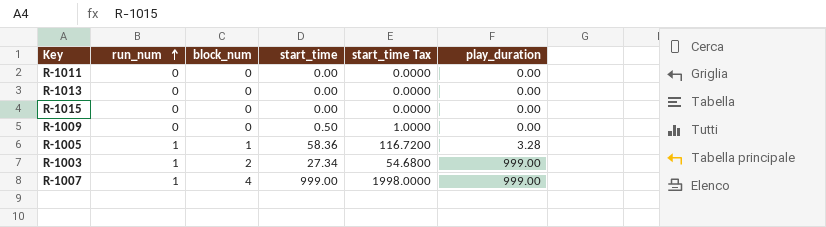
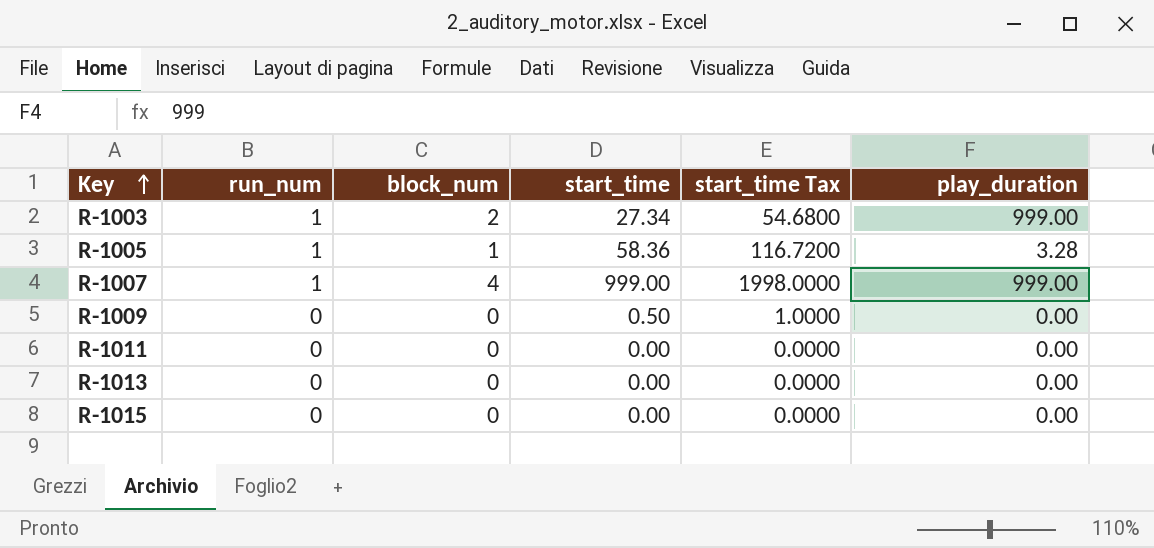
row order: run_num ascending -> Key ascending

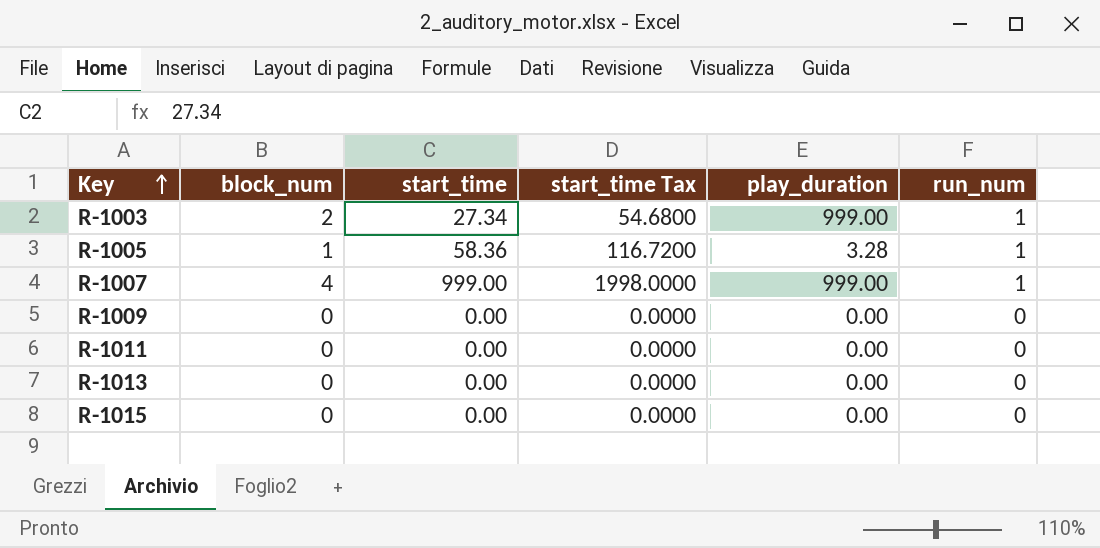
column run_num | position: 2 -> 6
R-1009 | start_time: 0.50 -> 0.00
R-1009 | start_time Tax: 1.0000 -> 0.0000

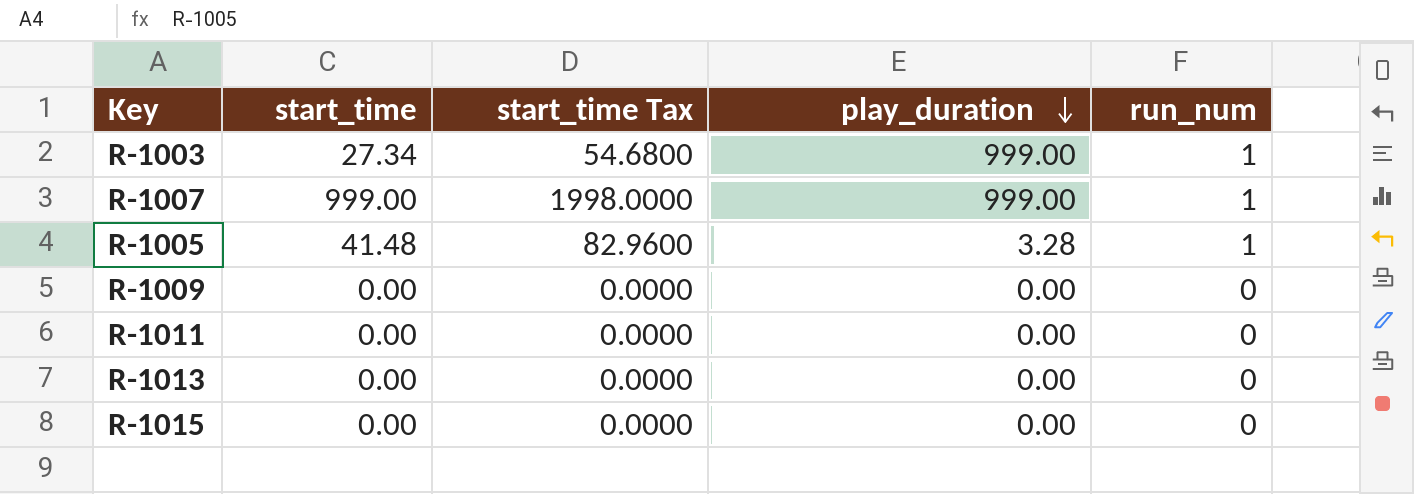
row order: Key ascending -> play_duration descending
column block_num | position: 2 -> none
R-1005 | start_time: 58.36 -> 41.48
R-1005 | start_time Tax: 116.7200 -> 82.9600

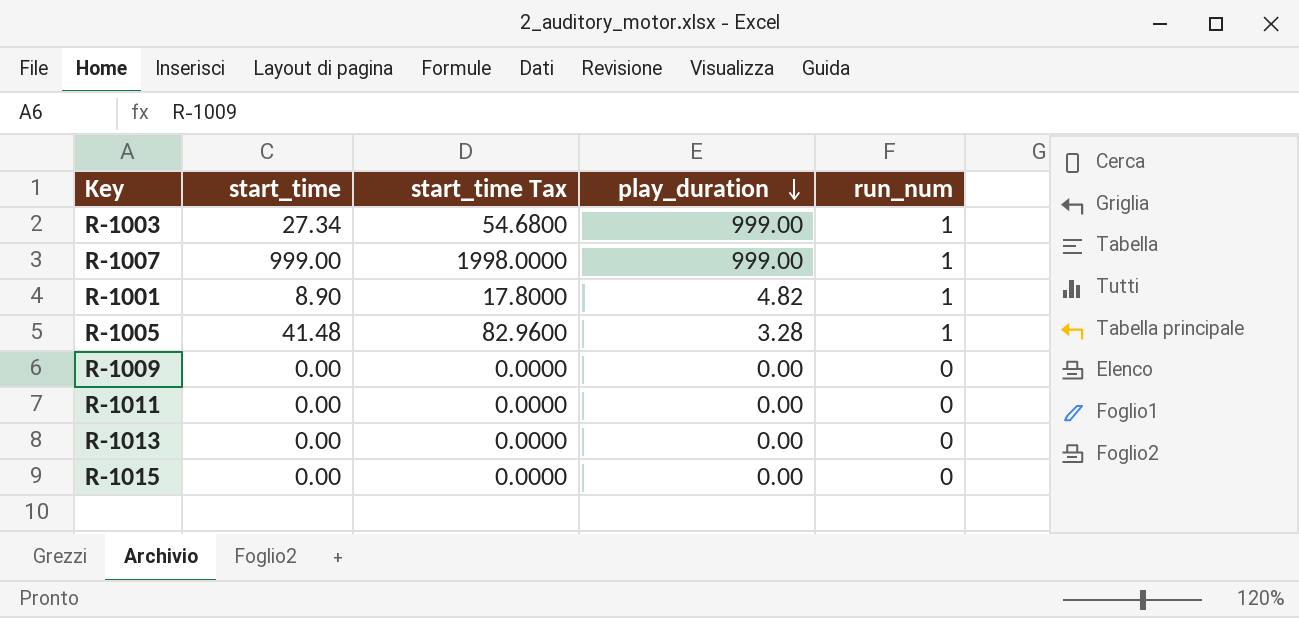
row R-1001: none -> 8.90 | 17.8000 | 4.82 | 1

